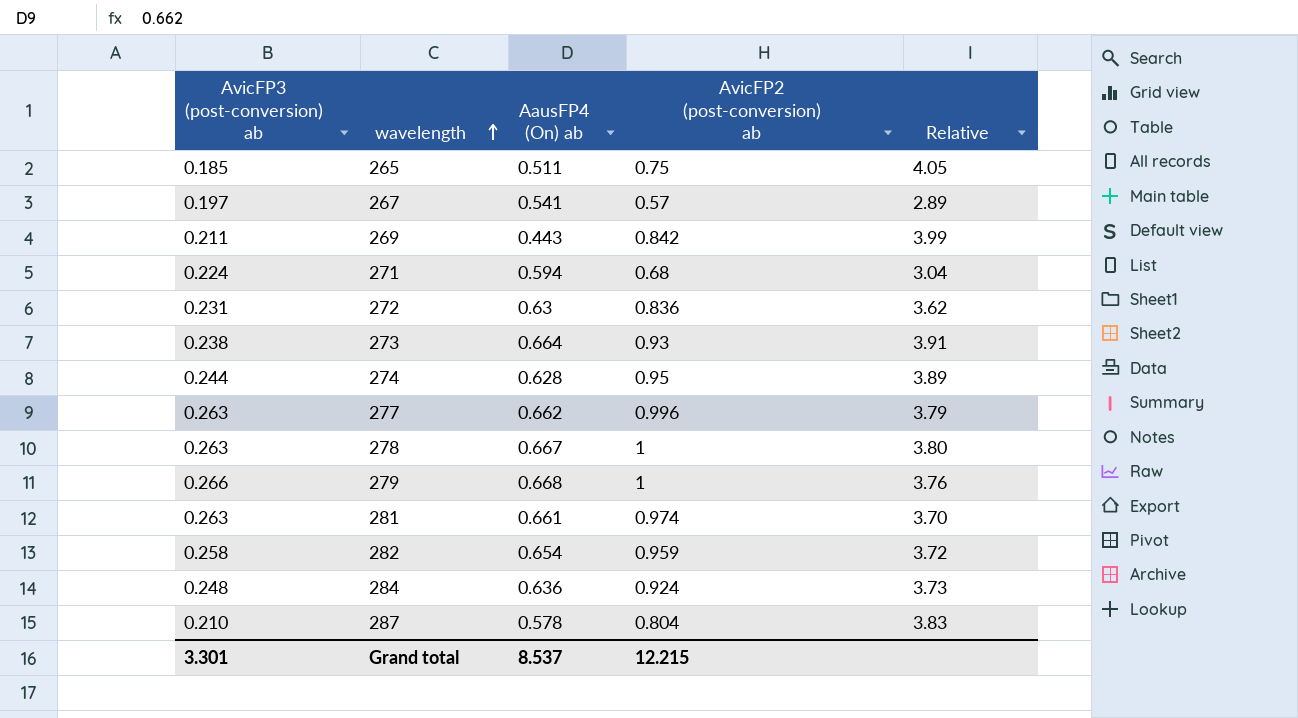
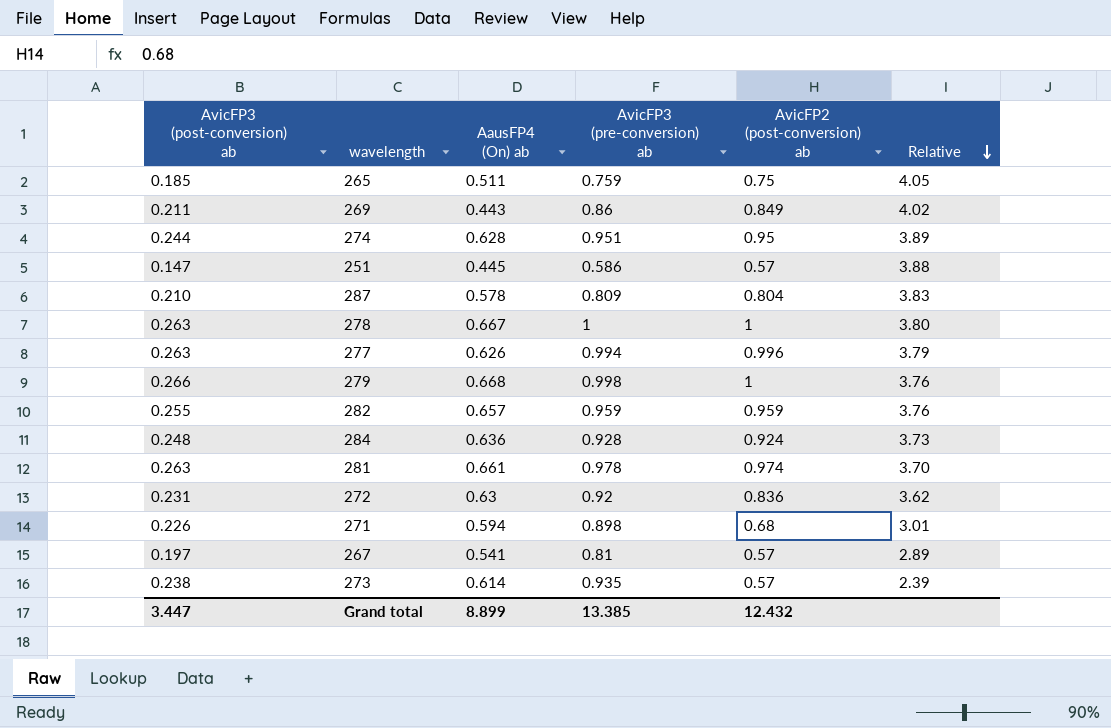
row order: wavelength ascending -> Relative descending
column AvicFP3 (pre-conversion) ab | position: none -> 4
269 | AvicFP2 (post-conversion) ab: 0.842 -> 0.849
269 | Relative: 3.99 -> 4.02
row 251: none -> 0.147 | 0.445 | 0.586 | 0.57 | 3.88
277 | AausFP4 (On) ab: 0.662 -> 0.626
282 | AvicFP3 (post-conversion) ab: 0.258 -> 0.255
282 | AausFP4 (On) ab: 0.654 -> 0.657
282 | Relative: 3.72 -> 3.76
271 | AvicFP3 (post-conversion) ab: 0.224 -> 0.226
271 | Relative: 3.04 -> 3.01
273 | AausFP4 (On) ab: 0.664 -> 0.614
273 | AvicFP2 (post-conversion) ab: 0.93 -> 0.57
273 | Relative: 3.91 -> 2.39
Grand total | AvicFP3 (post-conversion) ab: 3.301 -> 3.447
Grand total | AausFP4 (On) ab: 8.537 -> 8.899
Grand total | AvicFP2 (post-conversion) ab: 12.215 -> 12.432

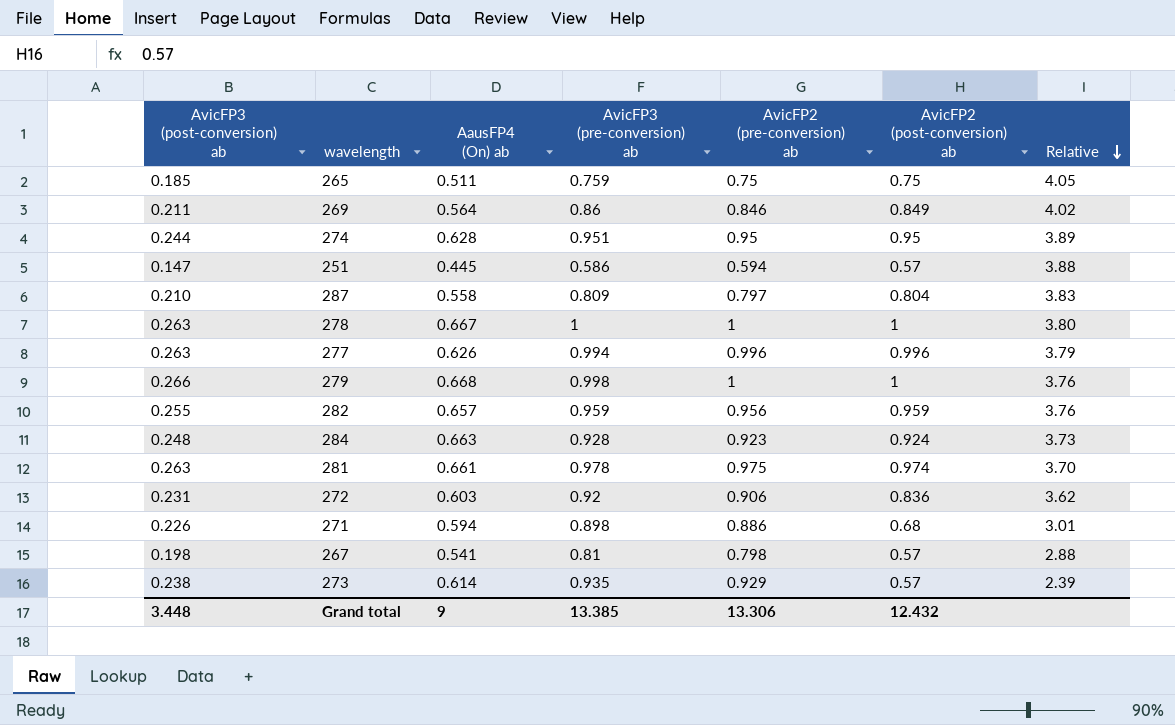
column AvicFP2 (pre-conversion) ab | position: none -> 5
269 | AausFP4 (On) ab: 0.443 -> 0.564
287 | AausFP4 (On) ab: 0.578 -> 0.558
284 | AausFP4 (On) ab: 0.636 -> 0.663
272 | AausFP4 (On) ab: 0.63 -> 0.603
267 | AvicFP3 (post-conversion) ab: 0.197 -> 0.198
267 | Relative: 2.89 -> 2.88
Grand total | AvicFP3 (post-conversion) ab: 3.447 -> 3.448
Grand total | AausFP4 (On) ab: 8.899 -> 9

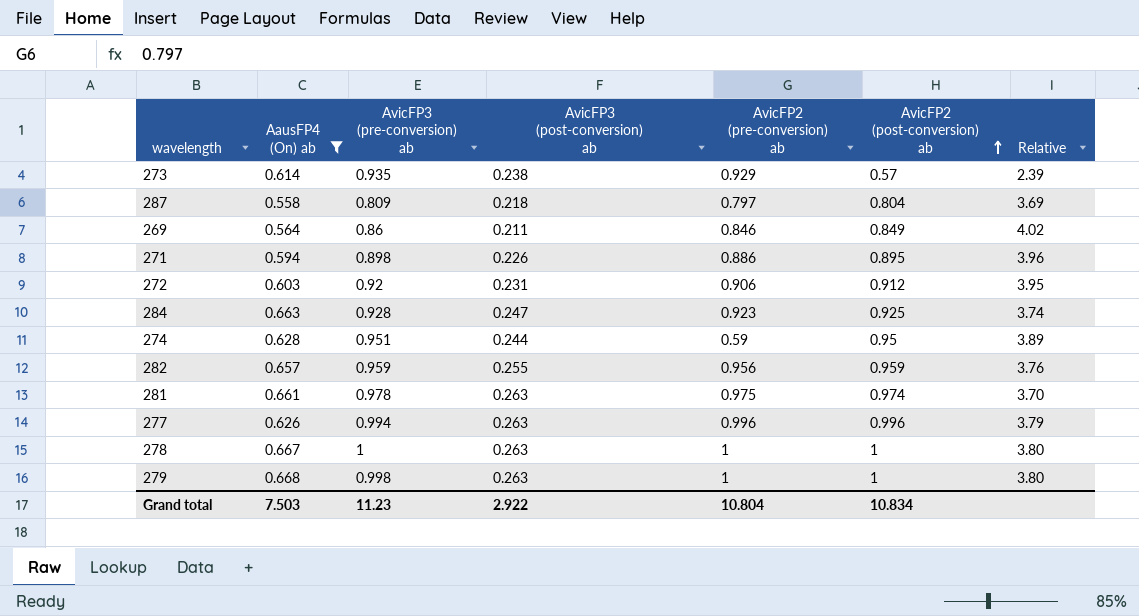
filter: none -> AausFP4 (On) ab >= 0.558
row order: Relative descending -> AvicFP2 (post-conversion) ab ascending
column AvicFP3 (post-conversion) ab | position: 1 -> 4
287 | AvicFP3 (post-conversion) ab: 0.210 -> 0.218
287 | Relative: 3.83 -> 3.69
271 | AvicFP2 (post-conversion) ab: 0.68 -> 0.895
271 | Relative: 3.01 -> 3.96
272 | AvicFP2 (post-conversion) ab: 0.836 -> 0.912
272 | Relative: 3.62 -> 3.95
284 | AvicFP3 (post-conversion) ab: 0.248 -> 0.247
284 | AvicFP2 (post-conversion) ab: 0.924 -> 0.925
284 | Relative: 3.73 -> 3.74
274 | AvicFP2 (pre-conversion) ab: 0.95 -> 0.59
279 | AvicFP3 (post-conversion) ab: 0.266 -> 0.263
279 | Relative: 3.76 -> 3.80
Grand total | AausFP4 (On) ab: 9 -> 7.503
Grand total | AvicFP3 (pre-conversion) ab: 13.385 -> 11.23
Grand total | AvicFP3 (post-conversion) ab: 3.448 -> 2.922
Grand total | AvicFP2 (pre-conversion) ab: 13.306 -> 10.804
Grand total | AvicFP2 (post-conversion) ab: 12.432 -> 10.834

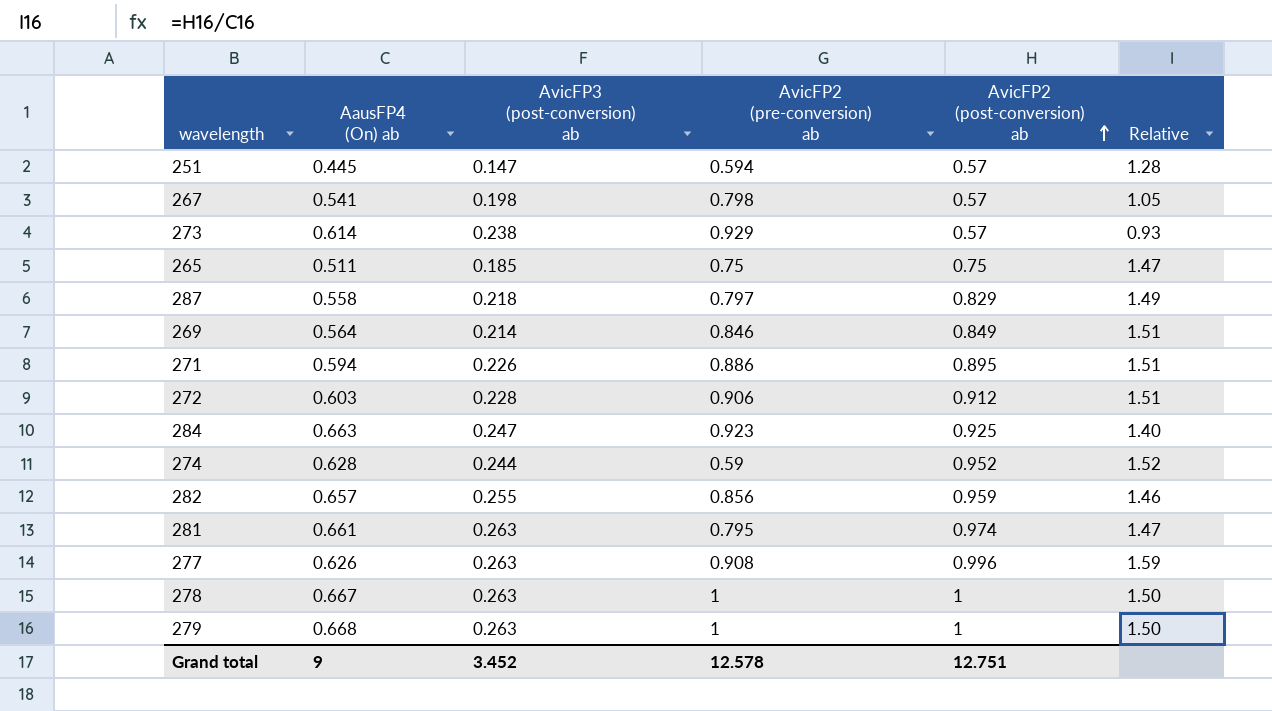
filter: AausFP4 (On) ab >= 0.558 -> none
column AvicFP3 (pre-conversion) ab | position: 3 -> none
column Relative | formula: [AvicFP2 (post-conversion) ab] / [AvicFP3 (post-conversion) ab] -> [AvicFP2 (post-conversion) ab] / [AausFP4 (On) ab]
287 | AvicFP2 (post-conversion) ab: 0.804 -> 0.829
269 | AvicFP3 (post-conversion) ab: 0.211 -> 0.214
272 | AvicFP3 (post-conversion) ab: 0.231 -> 0.228
274 | AvicFP2 (post-conversion) ab: 0.95 -> 0.952
282 | AvicFP2 (pre-conversion) ab: 0.956 -> 0.856
281 | AvicFP2 (pre-conversion) ab: 0.975 -> 0.795
277 | AvicFP2 (pre-conversion) ab: 0.996 -> 0.908
Grand total | AausFP4 (On) ab: 7.503 -> 9
Grand total | AvicFP3 (post-conversion) ab: 2.922 -> 3.452
Grand total | AvicFP2 (pre-conversion) ab: 10.804 -> 12.578
Grand total | AvicFP2 (post-conversion) ab: 10.834 -> 12.751

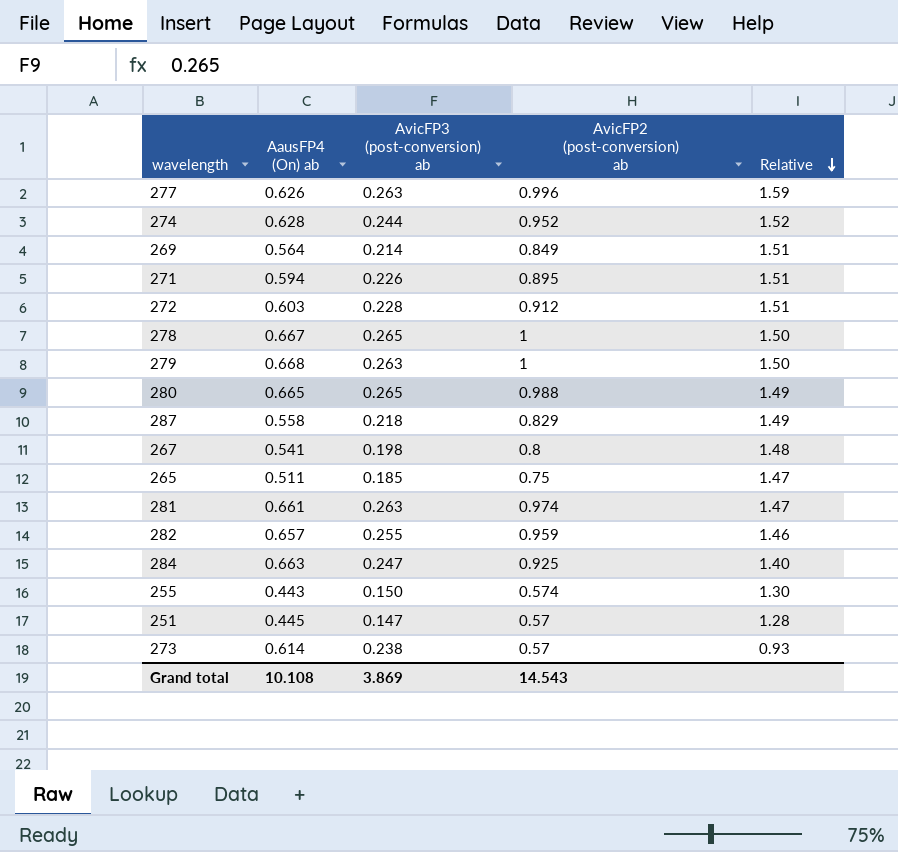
row order: AvicFP2 (post-conversion) ab ascending -> Relative descending
column AvicFP2 (pre-conversion) ab | position: 4 -> none
278 | AvicFP3 (post-conversion) ab: 0.263 -> 0.265
row 280: none -> 0.665 | 0.265 | 0.988 | 1.49
267 | AvicFP2 (post-conversion) ab: 0.57 -> 0.8
267 | Relative: 1.05 -> 1.48
row 255: none -> 0.443 | 0.150 | 0.574 | 1.30
Grand total | AausFP4 (On) ab: 9 -> 10.108
Grand total | AvicFP3 (post-conversion) ab: 3.452 -> 3.869
Grand total | AvicFP2 (post-conversion) ab: 12.751 -> 14.543

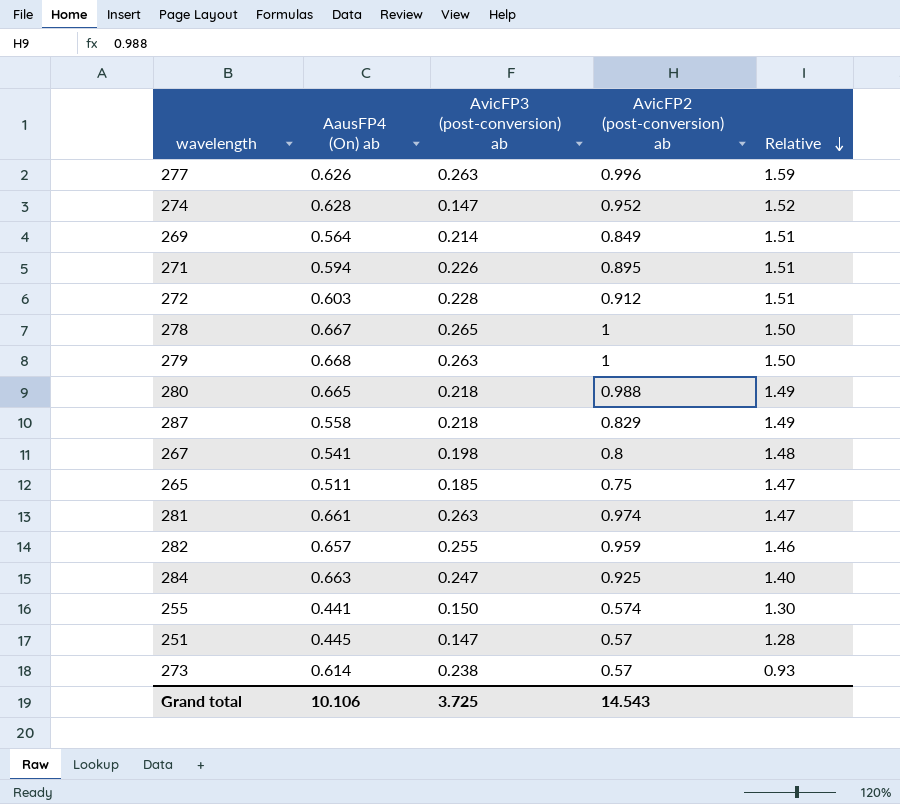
274 | AvicFP3 (post-conversion) ab: 0.244 -> 0.147
280 | AvicFP3 (post-conversion) ab: 0.265 -> 0.218
255 | AausFP4 (On) ab: 0.443 -> 0.441
Grand total | AausFP4 (On) ab: 10.108 -> 10.106
Grand total | AvicFP3 (post-conversion) ab: 3.869 -> 3.725

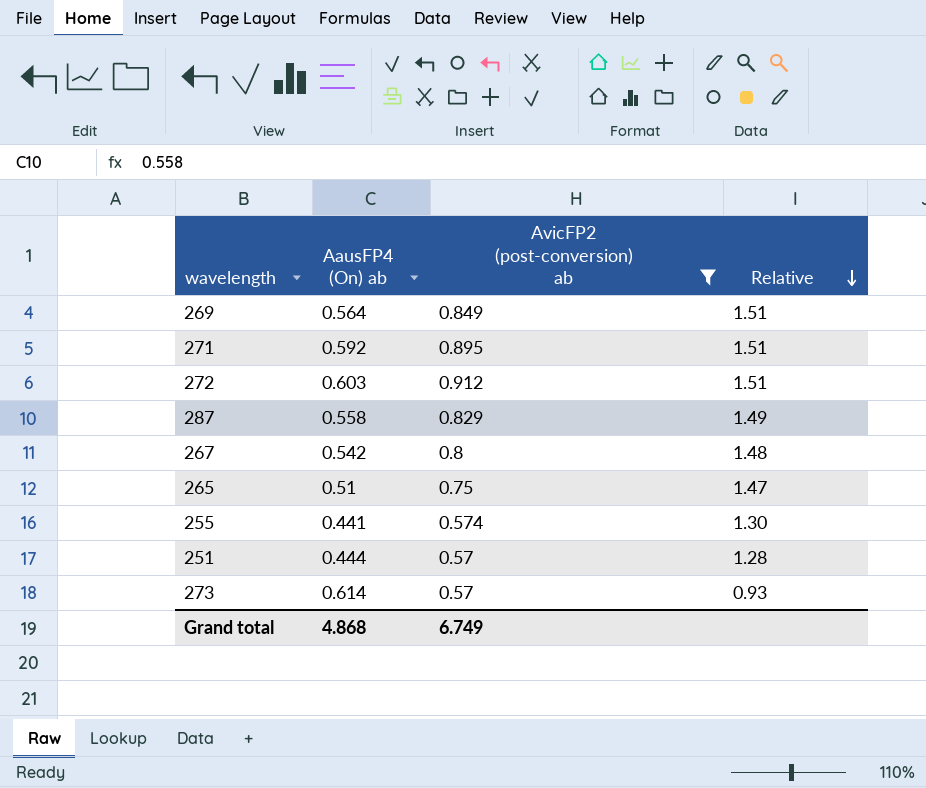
filter: none -> AvicFP2 (post-conversion) ab <= 0.912
column AvicFP3 (post-conversion) ab | position: 3 -> none
271 | AausFP4 (On) ab: 0.594 -> 0.592
267 | AausFP4 (On) ab: 0.541 -> 0.542
265 | AausFP4 (On) ab: 0.511 -> 0.51
251 | AausFP4 (On) ab: 0.445 -> 0.444
Grand total | AausFP4 (On) ab: 10.106 -> 4.868
Grand total | AvicFP2 (post-conversion) ab: 14.543 -> 6.749

